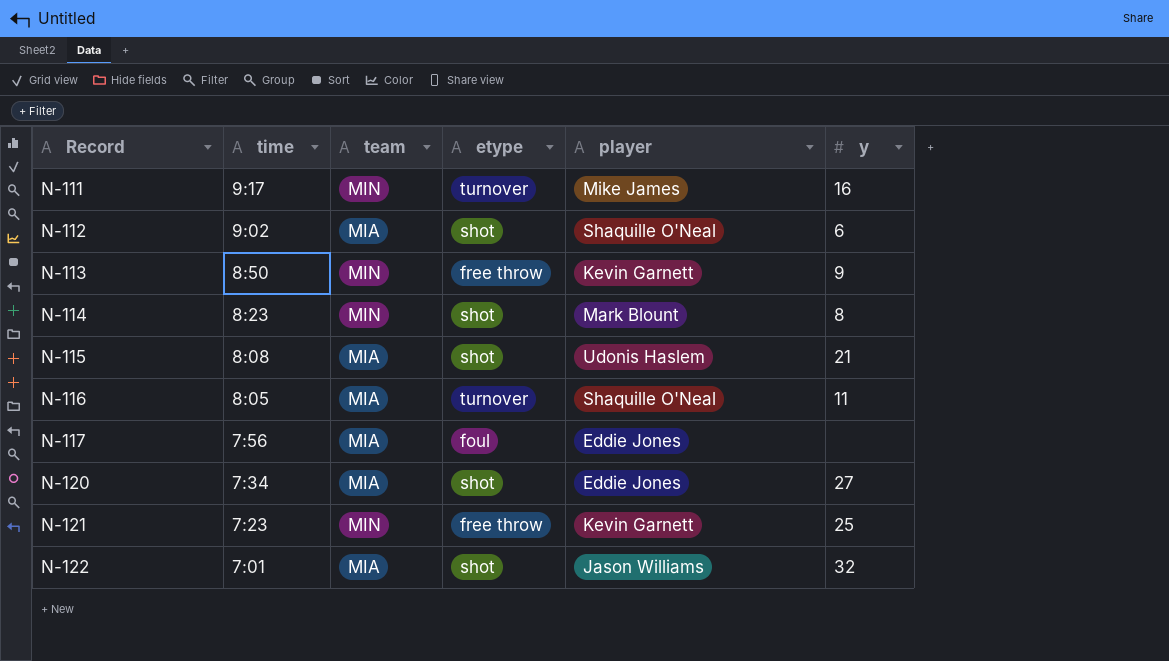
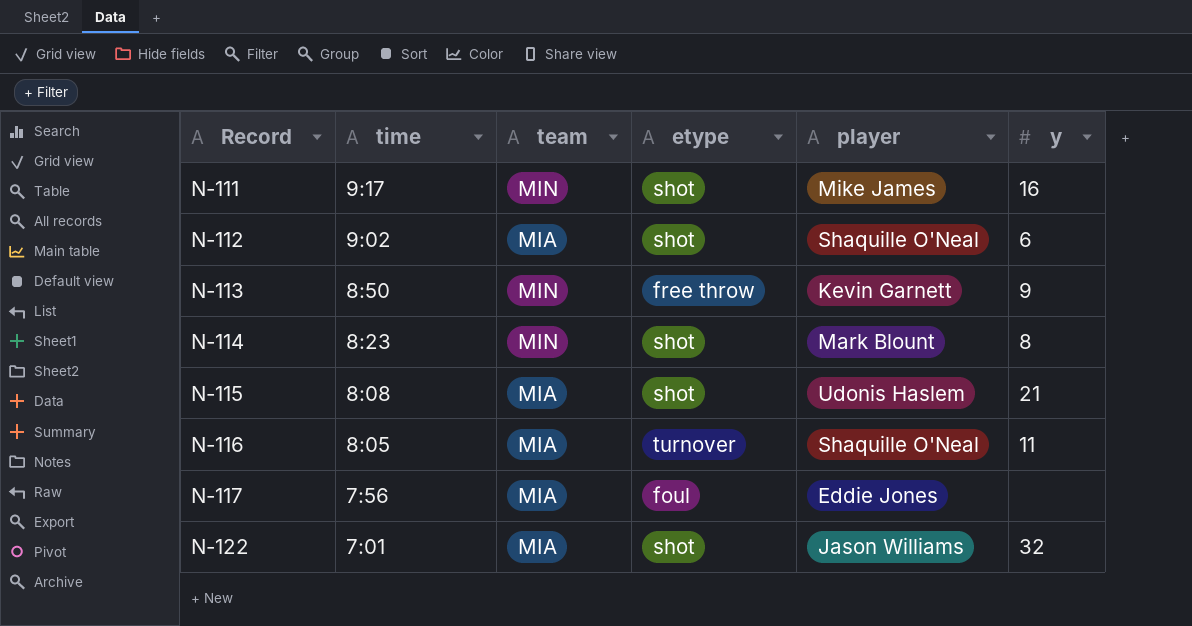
row N-120: 7:34 | MIA | shot | Eddie Jones | 27 -> none
row N-121: 7:23 | MIN | free throw | Kevin Garnett | 25 -> none
N-111 | etype: turnover -> shot

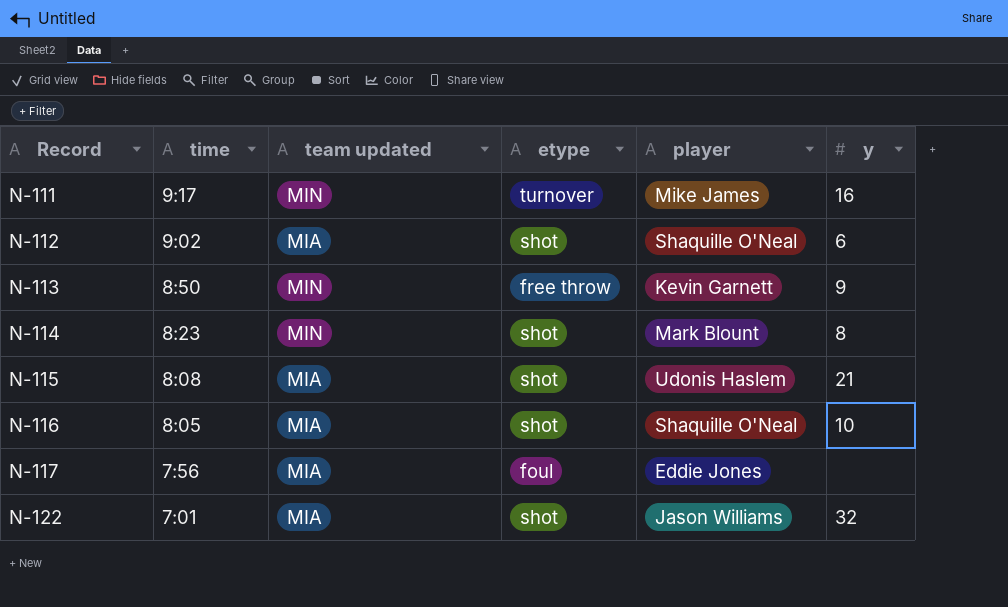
column name: team -> team updated
N-111 | etype: shot -> turnover
N-116 | etype: turnover -> shot
N-116 | y: 11 -> 10

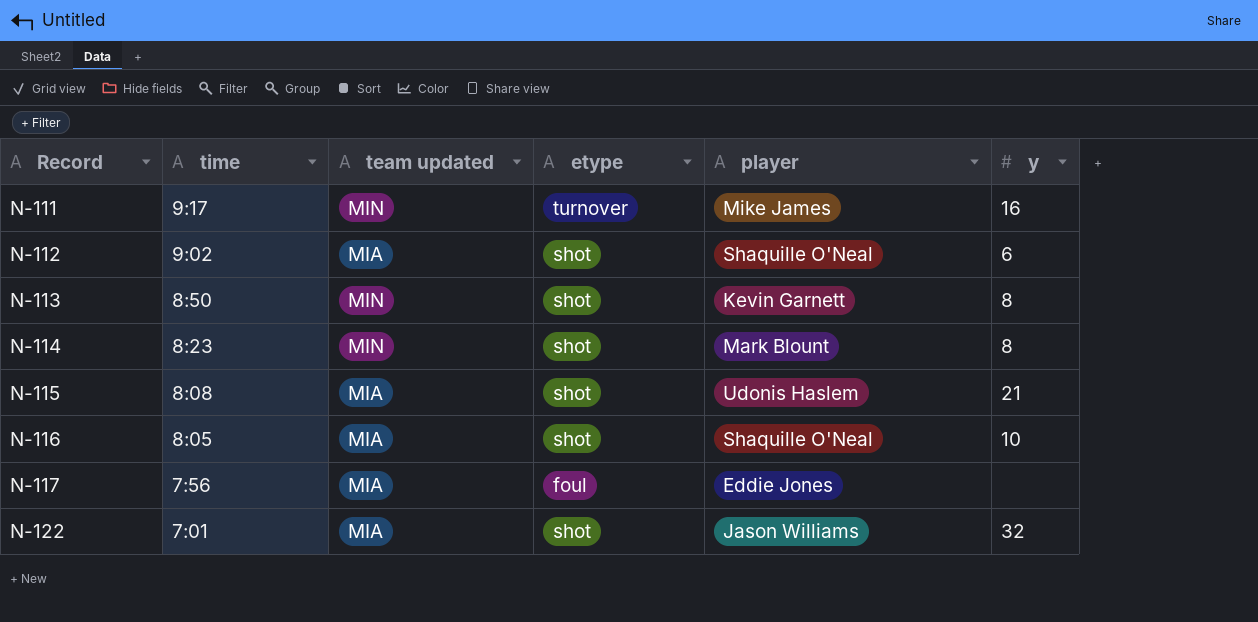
N-113 | etype: free throw -> shot
N-113 | y: 9 -> 8

